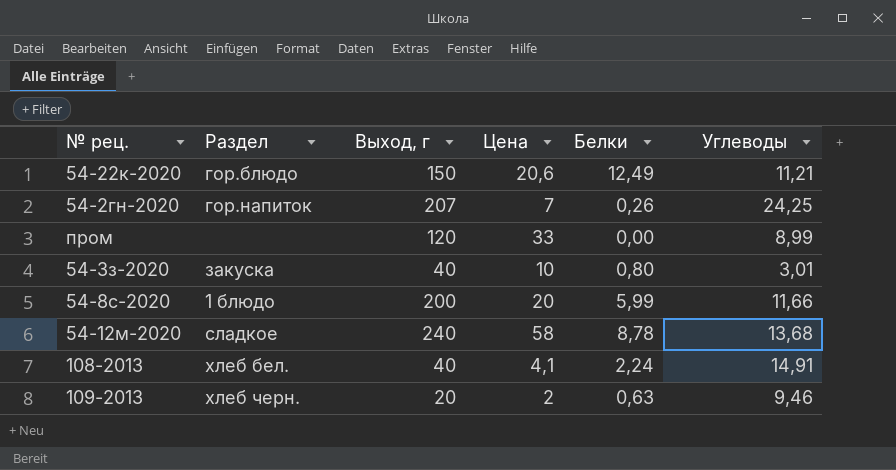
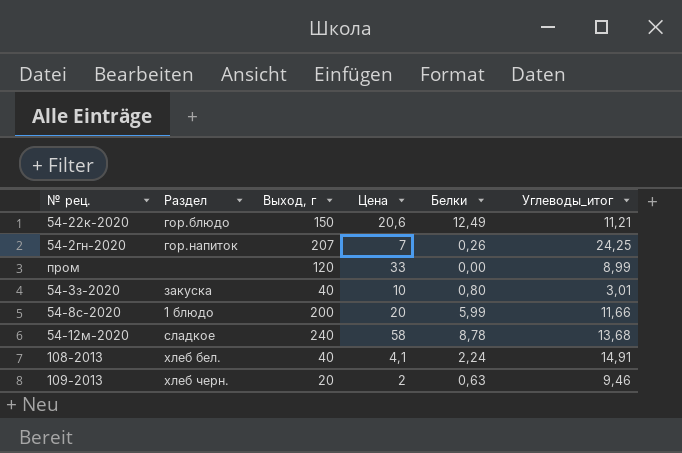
column name: Углеводы -> Углеводы_итог

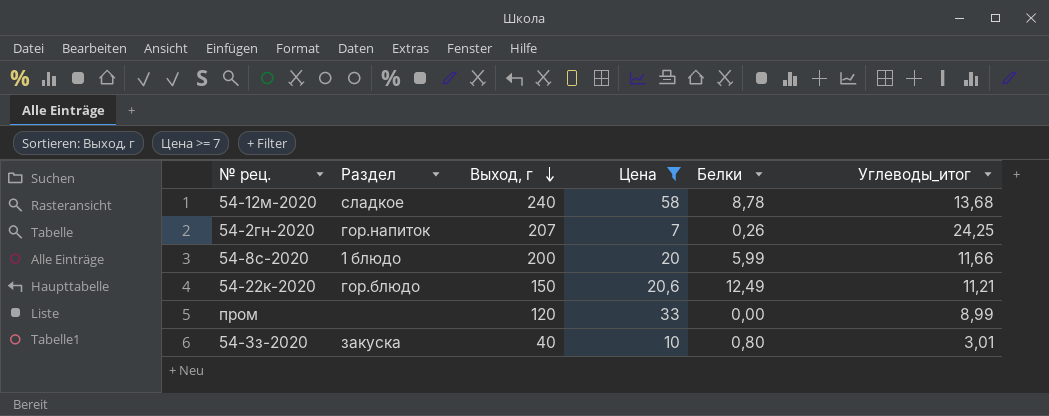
filter: none -> Цена >= 7
row order: none -> Выход, г descending

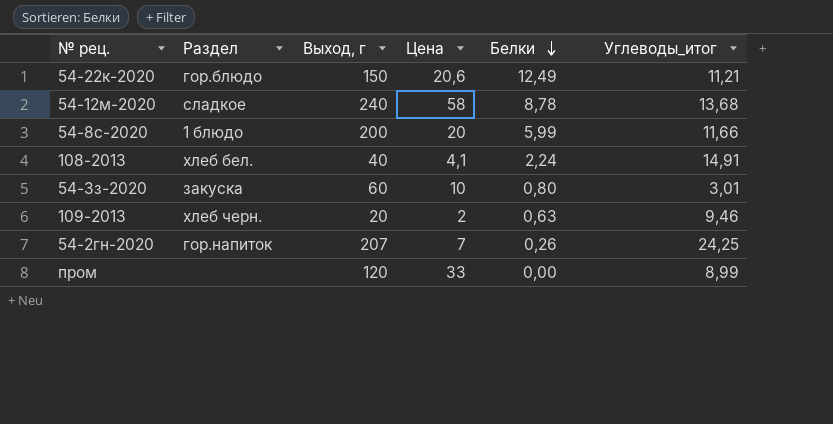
filter: Цена >= 7 -> none
row order: Выход, г descending -> Белки descending
54-3з-2020 | Выход, г: 40 -> 60

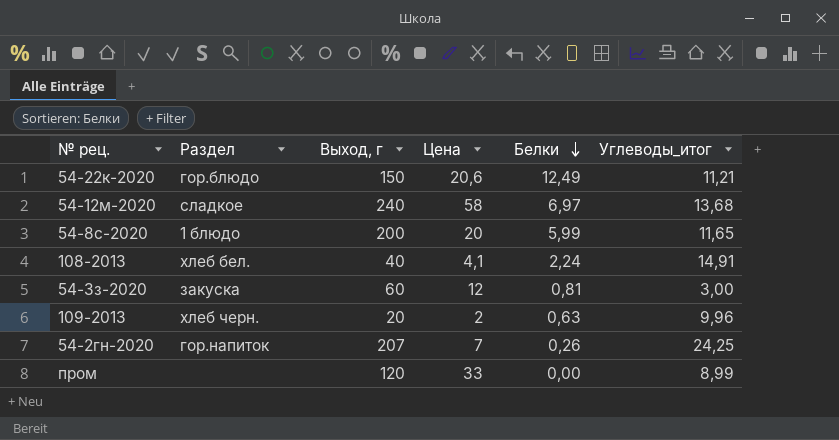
54-12м-2020 | Белки: 8,78 -> 6,97
54-8с-2020 | Углеводы_итог: 11,66 -> 11,65
54-3з-2020 | Цена: 10 -> 12
54-3з-2020 | Белки: 0,80 -> 0,81
54-3з-2020 | Углеводы_итог: 3,01 -> 3,00
109-2013 | Углеводы_итог: 9,46 -> 9,96

